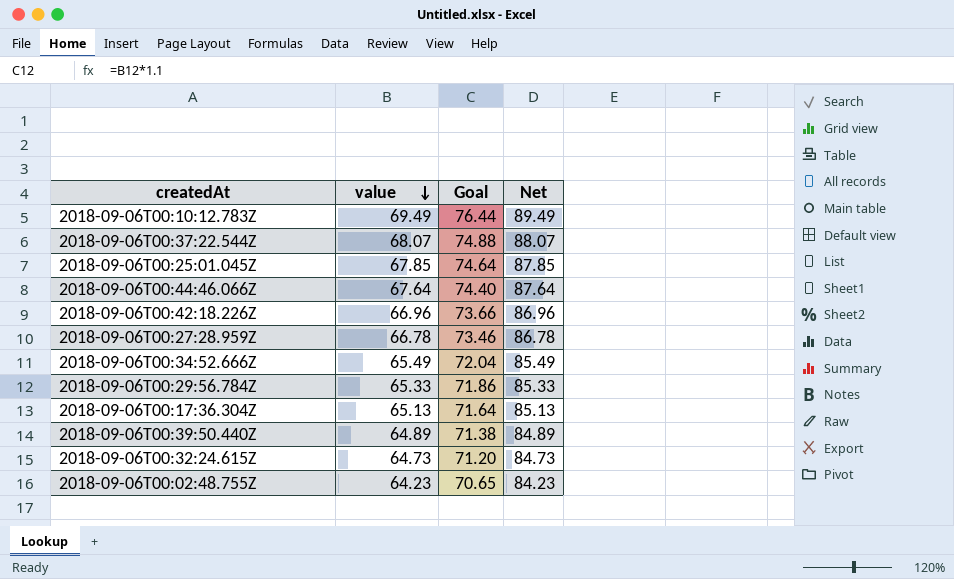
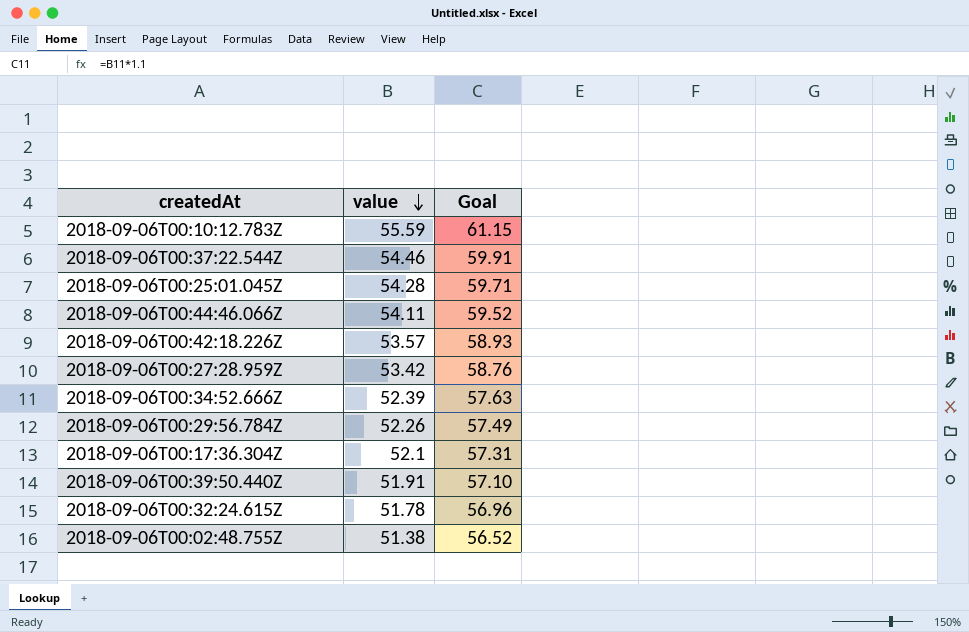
column Net | formula: [value] + 20 -> none
2018-09-06T00:10:12.783Z | value: 69.49 -> 55.59
2018-09-06T00:10:12.783Z | Goal: 76.44 -> 61.15
2018-09-06T00:37:22.544Z | value: 68.07 -> 54.46
2018-09-06T00:37:22.544Z | Goal: 74.88 -> 59.91
2018-09-06T00:25:01.045Z | value: 67.85 -> 54.28
2018-09-06T00:25:01.045Z | Goal: 74.64 -> 59.71
2018-09-06T00:44:46.066Z | value: 67.64 -> 54.11
2018-09-06T00:44:46.066Z | Goal: 74.40 -> 59.52
2018-09-06T00:42:18.226Z | value: 66.96 -> 53.57
2018-09-06T00:42:18.226Z | Goal: 73.66 -> 58.93
2018-09-06T00:27:28.959Z | value: 66.78 -> 53.42
2018-09-06T00:27:28.959Z | Goal: 73.46 -> 58.76
2018-09-06T00:34:52.666Z | value: 65.49 -> 52.39
2018-09-06T00:34:52.666Z | Goal: 72.04 -> 57.63
2018-09-06T00:29:56.784Z | value: 65.33 -> 52.26
2018-09-06T00:29:56.784Z | Goal: 71.86 -> 57.49
2018-09-06T00:17:36.304Z | value: 65.13 -> 52.1
2018-09-06T00:17:36.304Z | Goal: 71.64 -> 57.31
2018-09-06T00:39:50.440Z | value: 64.89 -> 51.91
2018-09-06T00:39:50.440Z | Goal: 71.38 -> 57.10
2018-09-06T00:32:24.615Z | value: 64.73 -> 51.78
2018-09-06T00:32:24.615Z | Goal: 71.20 -> 56.96
2018-09-06T00:02:48.755Z | value: 64.23 -> 51.38
2018-09-06T00:02:48.755Z | Goal: 70.65 -> 56.52

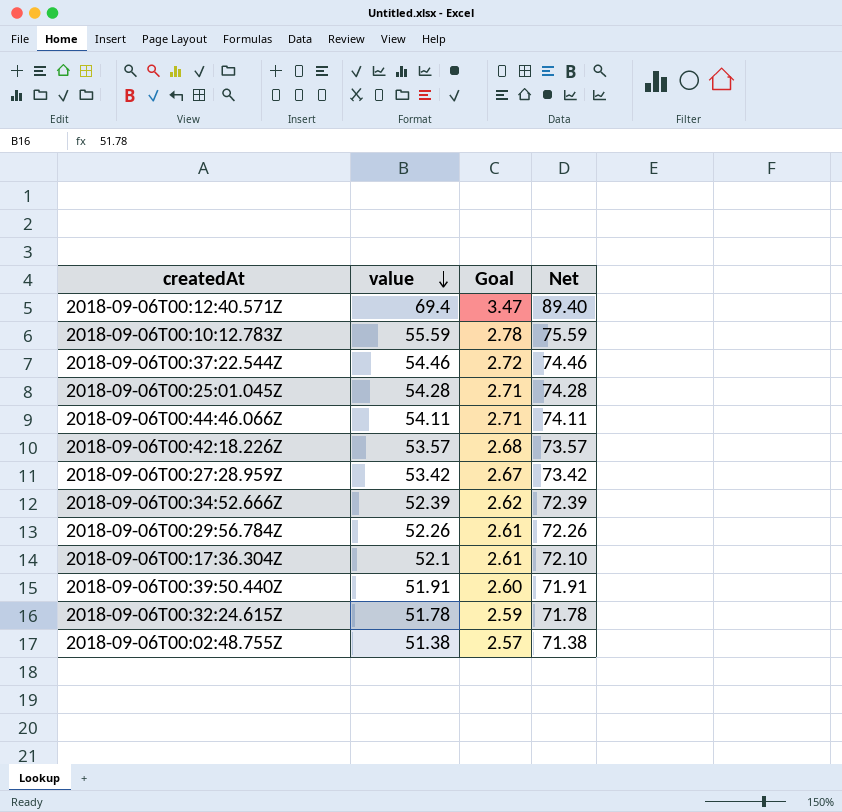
column Goal | formula: [value] * 1.1 -> [value] * 0.05
column Net | formula: none -> [value] + 20
row 2018-09-06T00:12:40.571Z: none -> 69.4 | 3.47 | 89.40

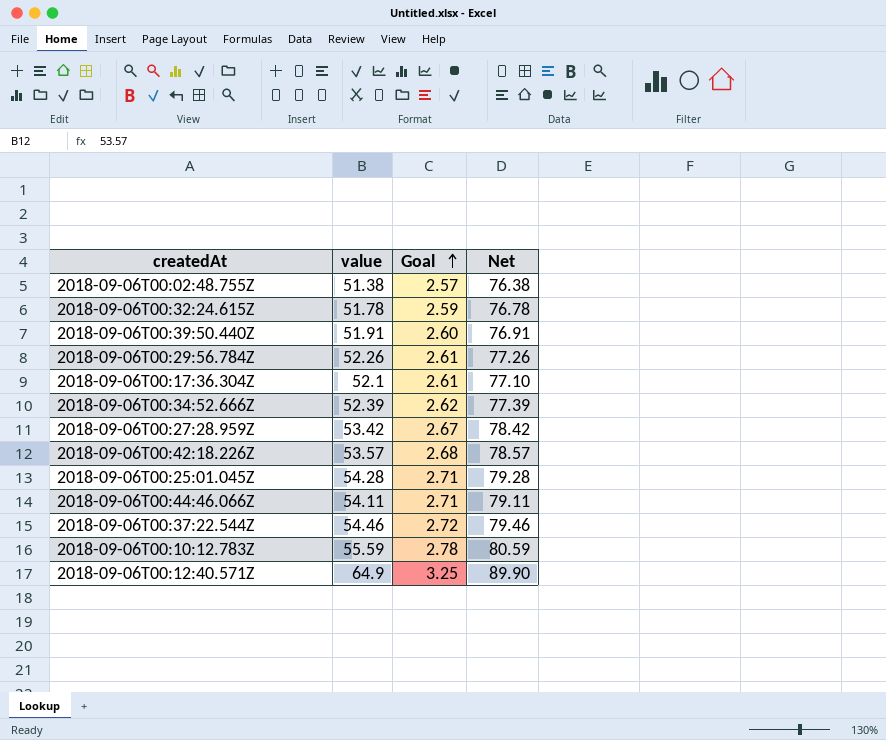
row order: value descending -> Goal ascending
column Net | formula: [value] + 20 -> [value] + 25
2018-09-06T00:12:40.571Z | value: 69.4 -> 64.9
2018-09-06T00:12:40.571Z | Goal: 3.47 -> 3.25

